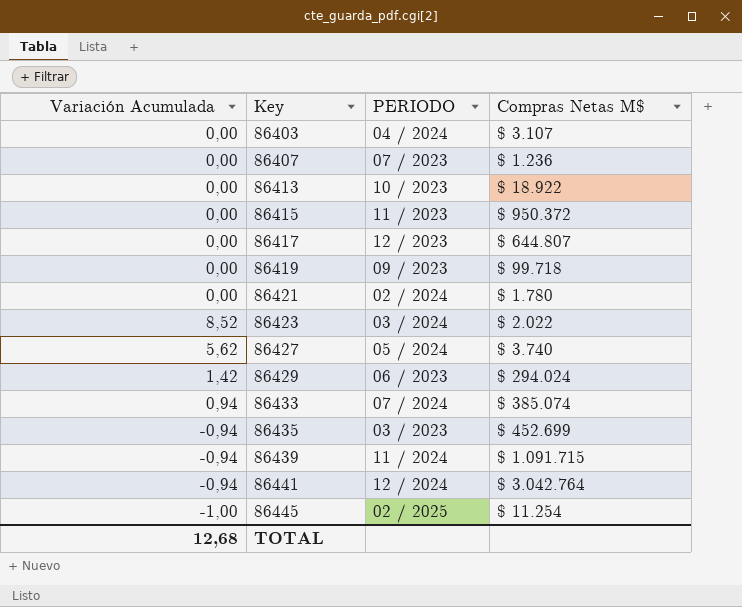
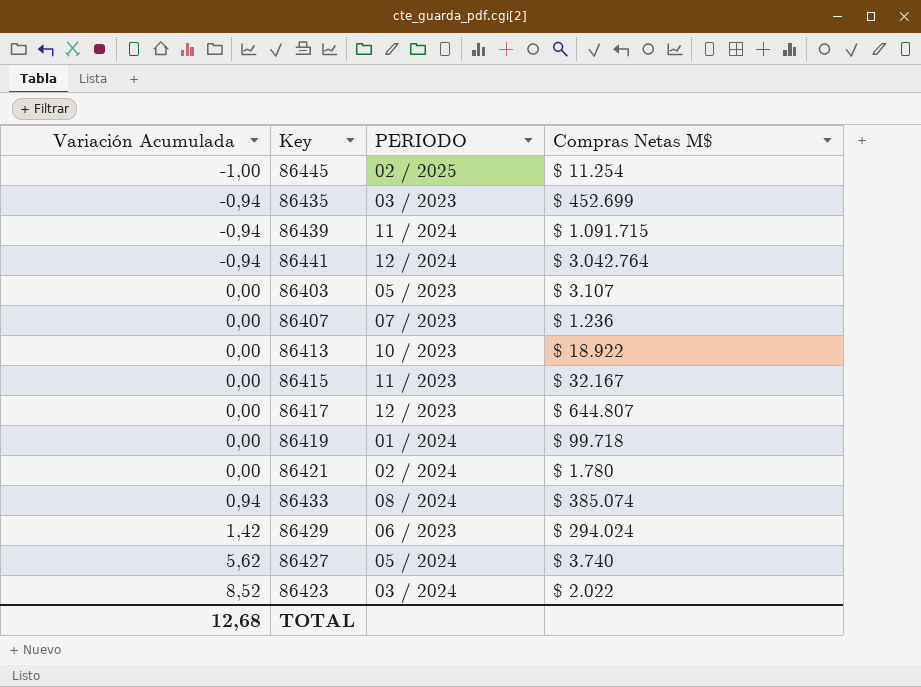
row order: Key ascending -> Variación Acumulada ascending
86403 | PERIODO: 04 / 2024 -> 05 / 2023
86415 | Compras Netas M$: $ 950.372 -> $ 32.167
86419 | PERIODO: 09 / 2023 -> 01 / 2024
86433 | PERIODO: 07 / 2024 -> 08 / 2024

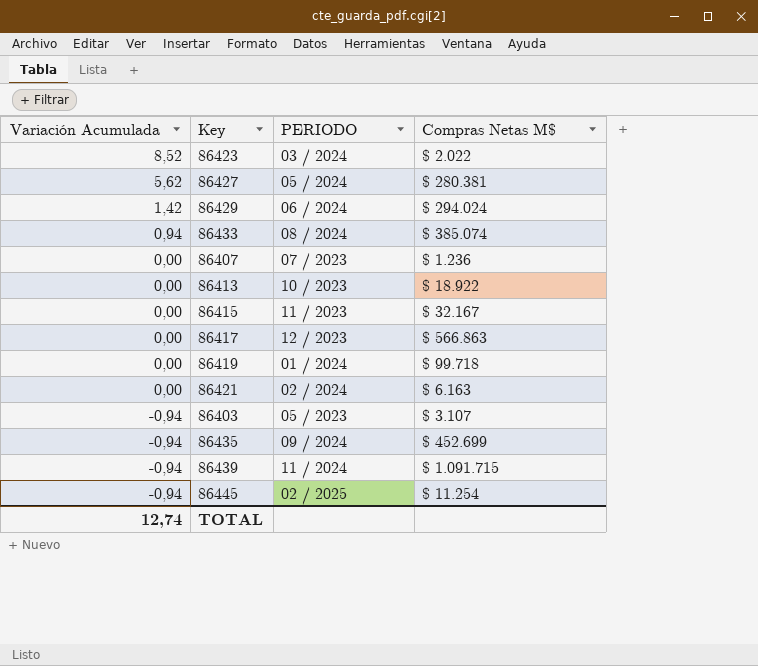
row order: Variación Acumulada ascending -> Variación Acumulada descending
row 86441: -0,94 | 12 / 2024 | $ 3.042.764 -> none
86427 | Compras Netas M$: $ 3.740 -> $ 280.381
86429 | PERIODO: 06 / 2023 -> 06 / 2024
86417 | Compras Netas M$: $ 644.807 -> $ 566.863
86421 | Compras Netas M$: $ 1.780 -> $ 6.163
86403 | Variación Acumulada: 0,00 -> -0,94
86435 | PERIODO: 03 / 2023 -> 09 / 2024
86445 | Variación Acumulada: -1,00 -> -0,94
TOTAL | Variación Acumulada: 12,68 -> 12,74

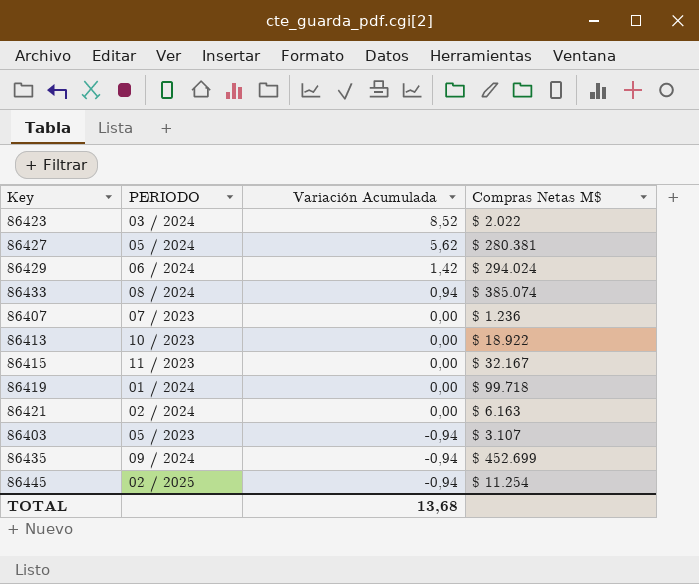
column Variación Acumulada | position: 1 -> 3
row 86417: 0,00 | 12 / 2023 | $ 566.863 -> none
row 86439: -0,94 | 11 / 2024 | $ 1.091.715 -> none
TOTAL | Variación Acumulada: 12,74 -> 13,68

